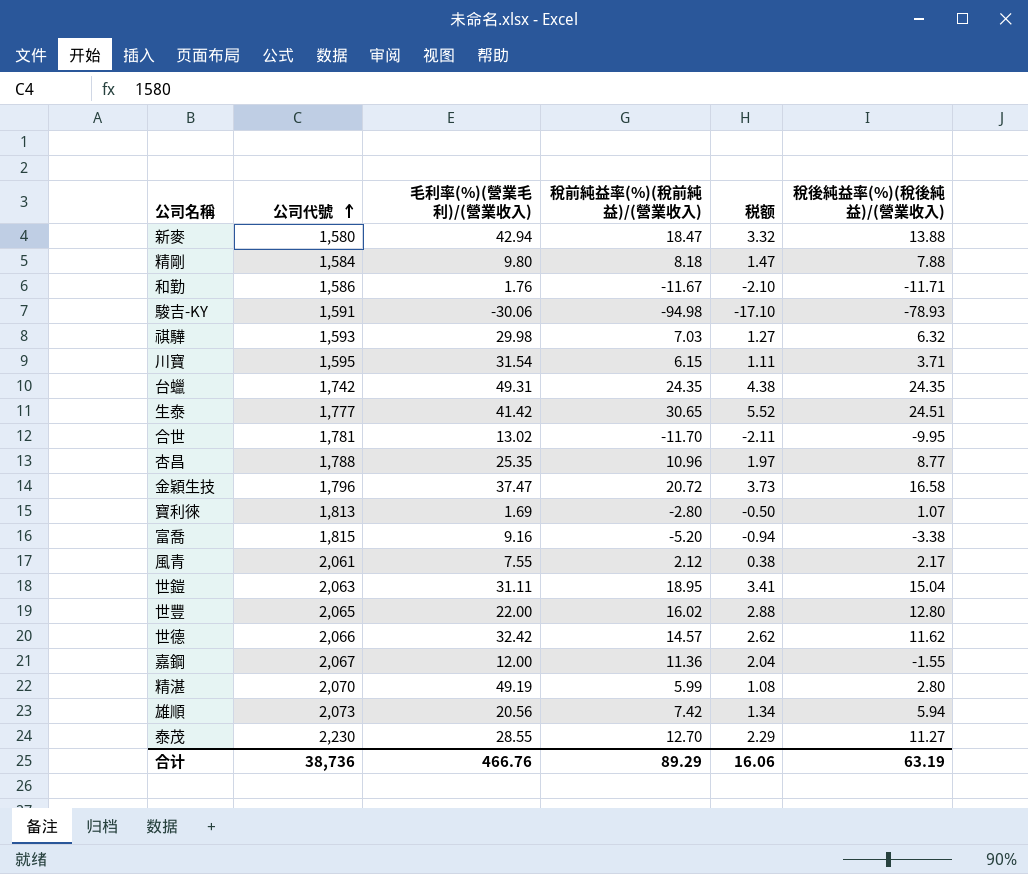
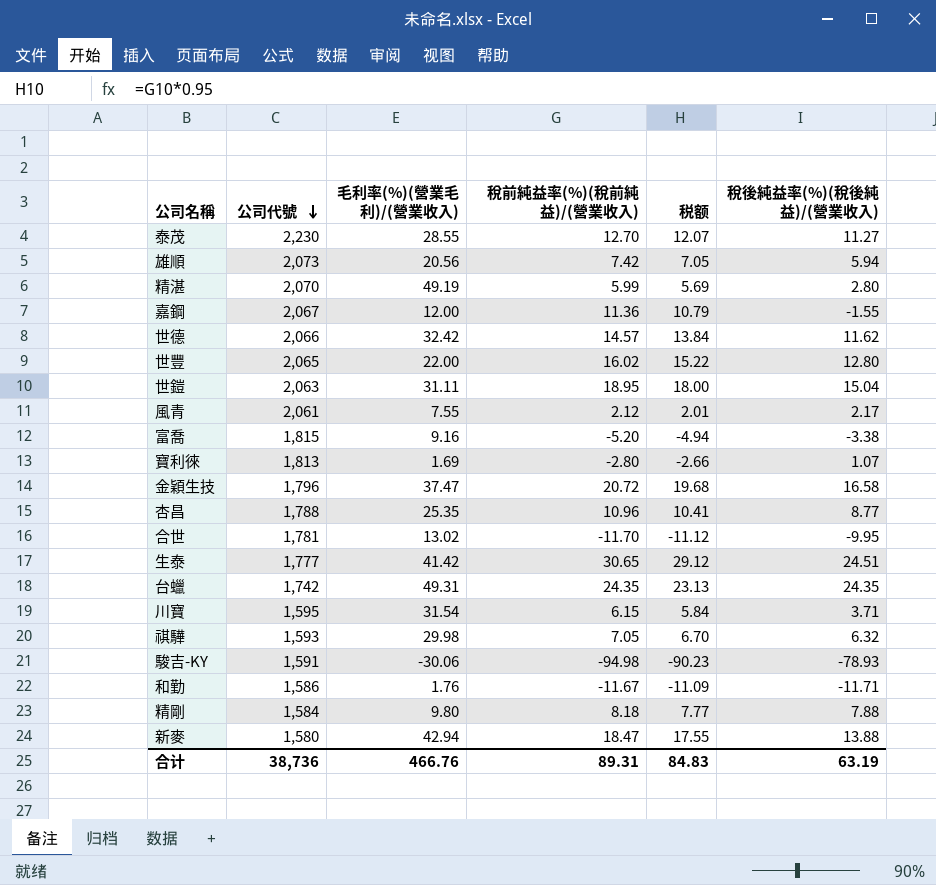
row order: 公司代號 ascending -> 公司代號 descending
column 税额 | formula: [稅前純益率(%)(稅前純益)/(營業收入)] * 0.18 -> [稅前純益率(%)(稅前純益)/(營業收入)] * 0.95
祺驊 | 稅前純益率(%)(稅前純益)/(營業收入): 7.03 -> 7.05
合计 | 稅前純益率(%)(稅前純益)/(營業收入): 89.29 -> 89.31
合计 | 税额: 16.06 -> 84.83

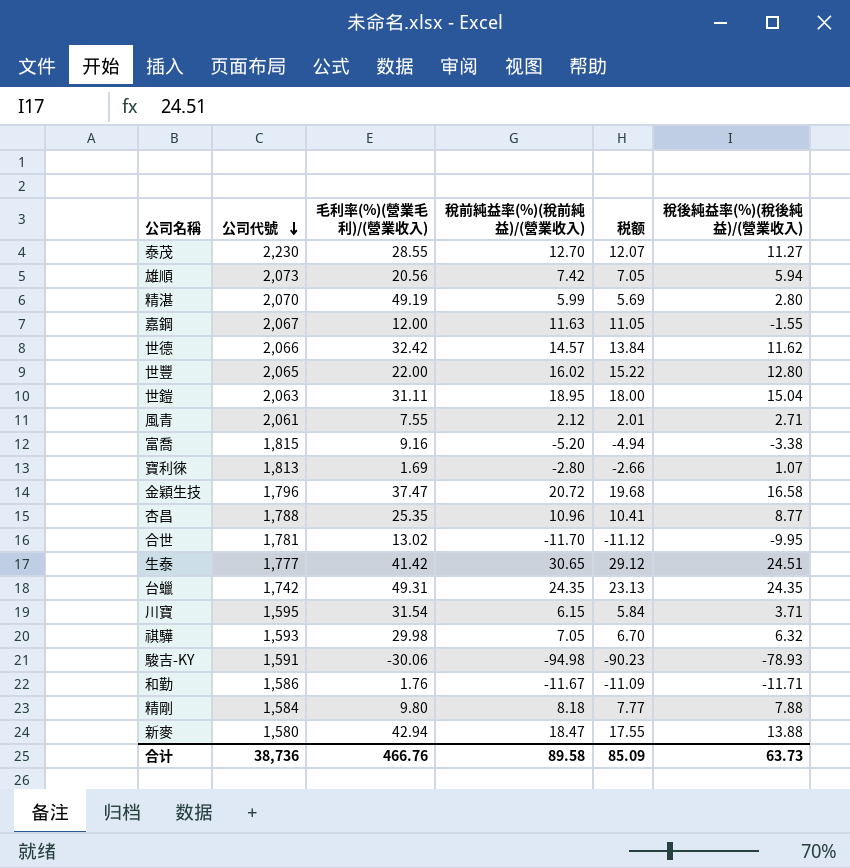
嘉鋼 | 稅前純益率(%)(稅前純益)/(營業收入): 11.36 -> 11.63
嘉鋼 | 税额: 10.79 -> 11.05
風青 | 稅後純益率(%)(稅後純益)/(營業收入): 2.17 -> 2.71
合计 | 稅前純益率(%)(稅前純益)/(營業收入): 89.31 -> 89.58
合计 | 税额: 84.83 -> 85.09
合计 | 稅後純益率(%)(稅後純益)/(營業收入): 63.19 -> 63.73

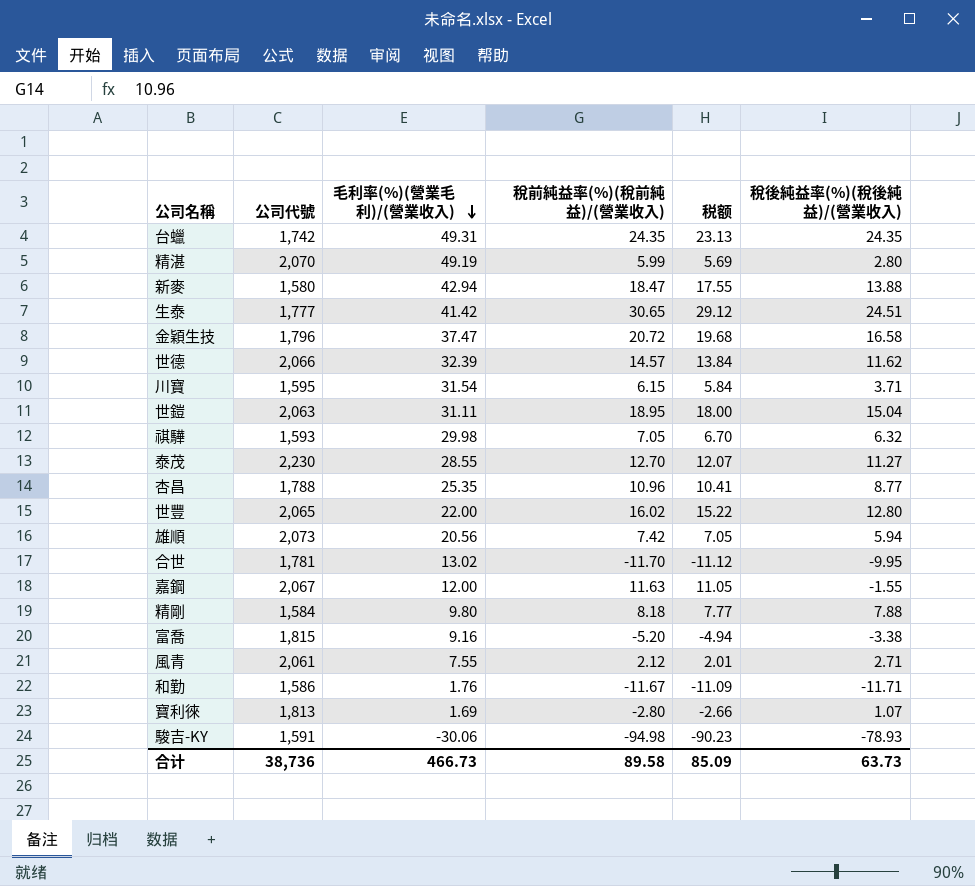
row order: 公司代號 descending -> 毛利率(%)(營業毛利)/(營業收入) descending
世德 | 毛利率(%)(營業毛利)/(營業收入): 32.42 -> 32.39
合计 | 毛利率(%)(營業毛利)/(營業收入): 466.76 -> 466.73

